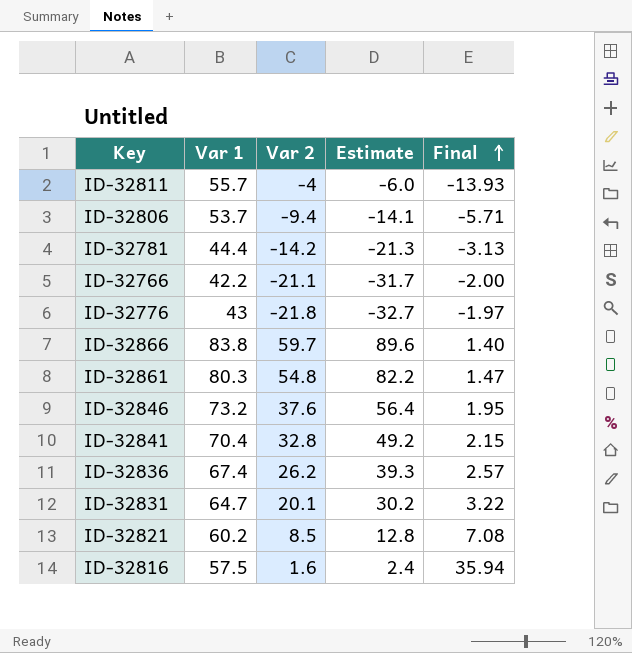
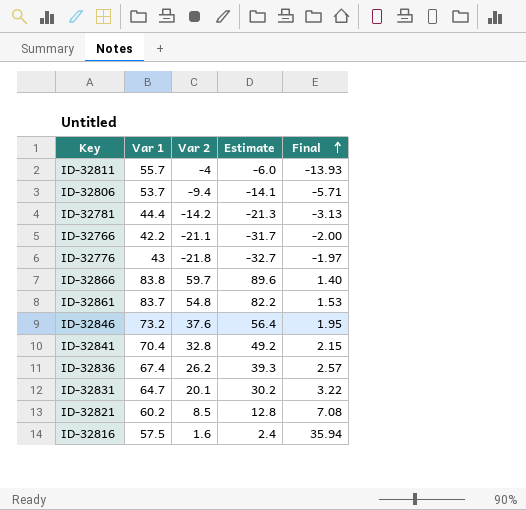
ID-32861 | Var 1: 80.3 -> 83.7
ID-32861 | Final: 1.47 -> 1.53

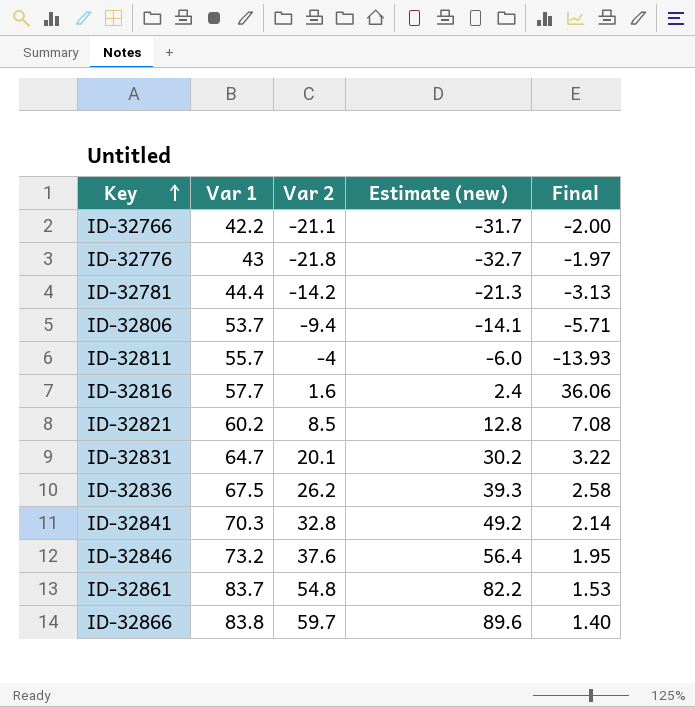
row order: Final ascending -> Key ascending
column name: Estimate -> Estimate (new)
ID-32816 | Var 1: 57.5 -> 57.7
ID-32816 | Final: 35.94 -> 36.06
ID-32836 | Var 1: 67.4 -> 67.5
ID-32836 | Final: 2.57 -> 2.58
ID-32841 | Var 1: 70.4 -> 70.3
ID-32841 | Final: 2.15 -> 2.14

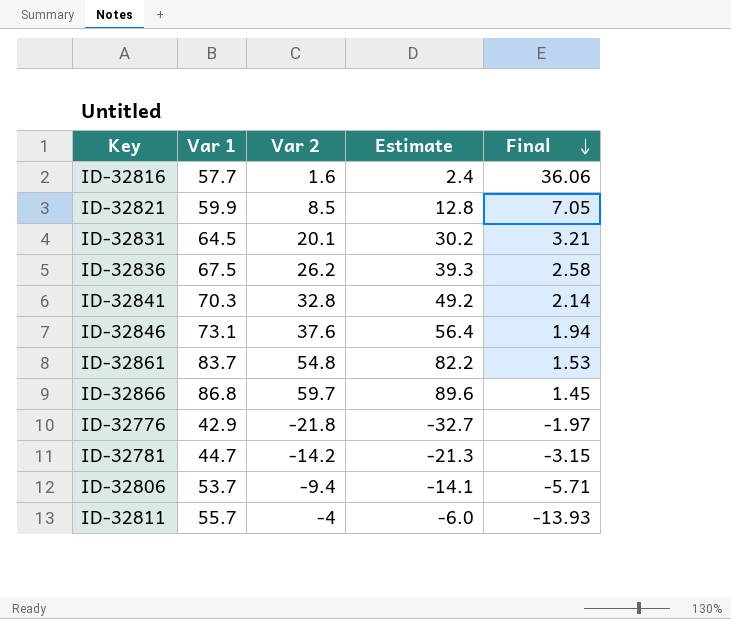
row order: Key ascending -> Final descending
column name: Estimate (new) -> Estimate
row ID-32766: 42.2 | -21.1 | -31.7 | -2.00 -> none
ID-32821 | Var 1: 60.2 -> 59.9
ID-32821 | Final: 7.08 -> 7.05
ID-32831 | Var 1: 64.7 -> 64.5
ID-32831 | Final: 3.22 -> 3.21
ID-32846 | Var 1: 73.2 -> 73.1
ID-32846 | Final: 1.95 -> 1.94
ID-32866 | Var 1: 83.8 -> 86.8
ID-32866 | Final: 1.40 -> 1.45
ID-32776 | Var 1: 43 -> 42.9
ID-32781 | Var 1: 44.4 -> 44.7
ID-32781 | Final: -3.13 -> -3.15

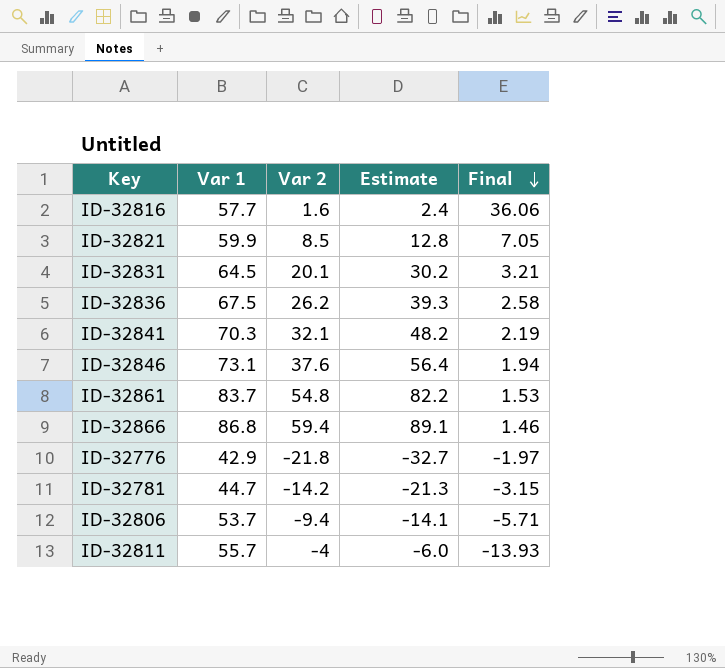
ID-32841 | Var 2: 32.8 -> 32.1
ID-32841 | Estimate: 49.2 -> 48.2
ID-32841 | Final: 2.14 -> 2.19
ID-32866 | Var 2: 59.7 -> 59.4
ID-32866 | Estimate: 89.6 -> 89.1
ID-32866 | Final: 1.45 -> 1.46

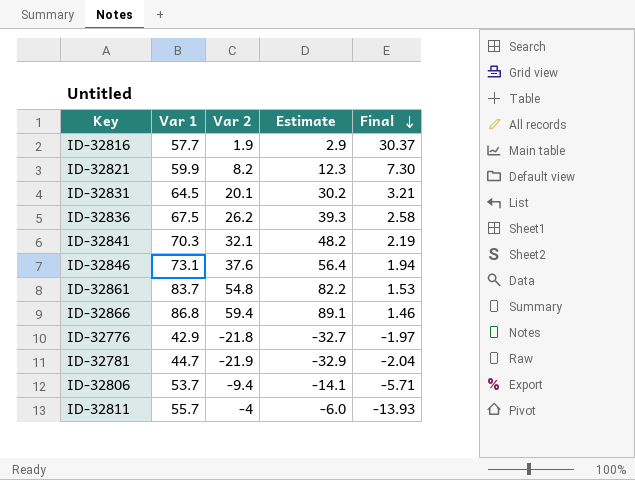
ID-32816 | Var 2: 1.6 -> 1.9
ID-32816 | Estimate: 2.4 -> 2.9
ID-32816 | Final: 36.06 -> 30.37
ID-32821 | Var 2: 8.5 -> 8.2
ID-32821 | Estimate: 12.8 -> 12.3
ID-32821 | Final: 7.05 -> 7.30
ID-32781 | Var 2: -14.2 -> -21.9
ID-32781 | Estimate: -21.3 -> -32.9
ID-32781 | Final: -3.15 -> -2.04

